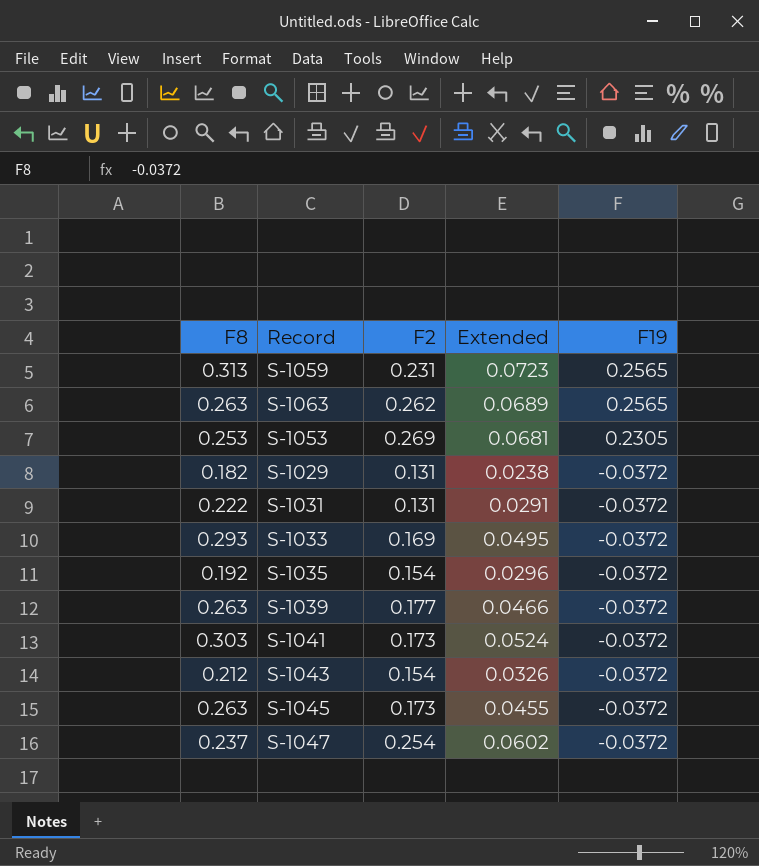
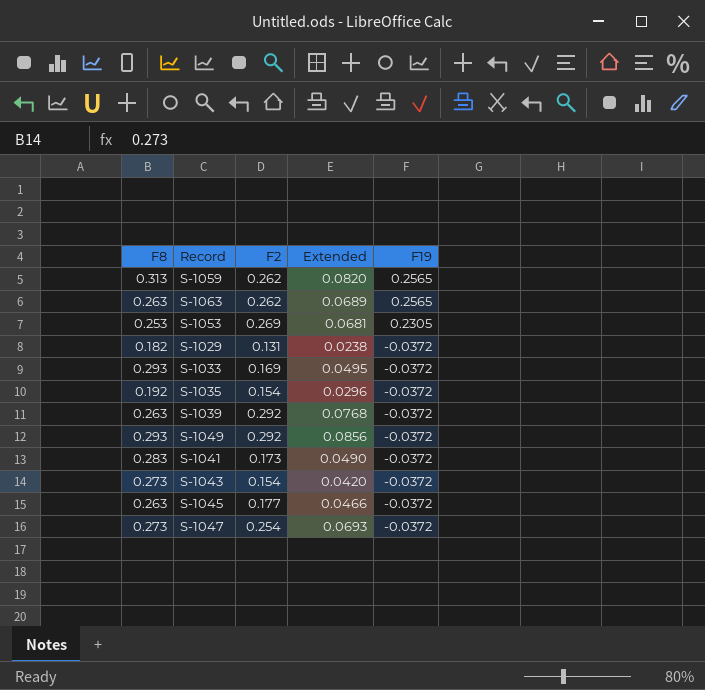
row S-1031: 0.222 | 0.131 | 0.0291 | -0.0372 -> none
S-1059 | F2: 0.231 -> 0.262
S-1059 | Extended: 0.0723 -> 0.0820
S-1039 | F2: 0.177 -> 0.292
S-1039 | Extended: 0.0466 -> 0.0768
row S-1049: none -> 0.293 | 0.292 | 0.0856 | -0.0372
S-1041 | F8: 0.303 -> 0.283
S-1041 | Extended: 0.0524 -> 0.0490
S-1043 | F8: 0.212 -> 0.273
S-1043 | Extended: 0.0326 -> 0.0420
S-1045 | F2: 0.173 -> 0.177
S-1045 | Extended: 0.0455 -> 0.0466
S-1047 | F8: 0.237 -> 0.273
S-1047 | Extended: 0.0602 -> 0.0693

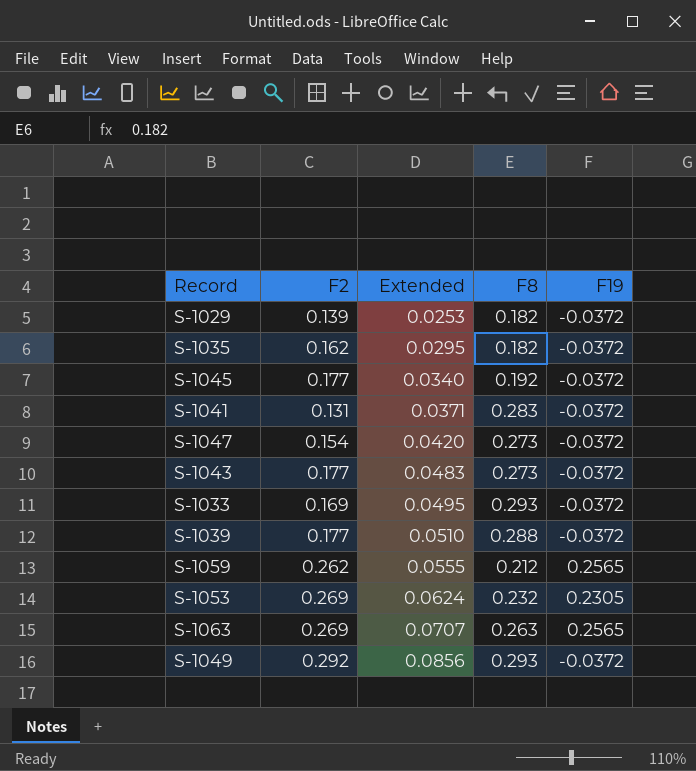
row order: F19 descending -> Extended ascending
column F8 | position: 1 -> 4
S-1029 | F2: 0.131 -> 0.139
S-1029 | Extended: 0.0238 -> 0.0253
S-1035 | F2: 0.154 -> 0.162
S-1035 | Extended: 0.0296 -> 0.0295
S-1035 | F8: 0.192 -> 0.182
S-1045 | Extended: 0.0466 -> 0.0340
S-1045 | F8: 0.263 -> 0.192
S-1041 | F2: 0.173 -> 0.131
S-1041 | Extended: 0.0490 -> 0.0371
S-1047 | F2: 0.254 -> 0.154
S-1047 | Extended: 0.0693 -> 0.0420
S-1043 | F2: 0.154 -> 0.177
S-1043 | Extended: 0.0420 -> 0.0483
S-1039 | F2: 0.292 -> 0.177
S-1039 | Extended: 0.0768 -> 0.0510
S-1039 | F8: 0.263 -> 0.288
S-1059 | Extended: 0.0820 -> 0.0555
S-1059 | F8: 0.313 -> 0.212
S-1053 | Extended: 0.0681 -> 0.0624
S-1053 | F8: 0.253 -> 0.232
S-1063 | F2: 0.262 -> 0.269
S-1063 | Extended: 0.0689 -> 0.0707

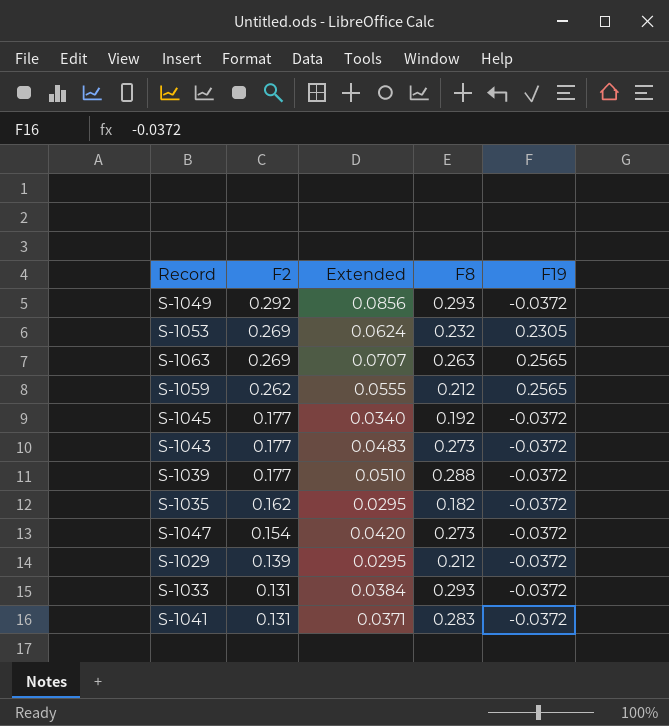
row order: Extended ascending -> F2 descending
S-1029 | Extended: 0.0253 -> 0.0295
S-1029 | F8: 0.182 -> 0.212
S-1033 | F2: 0.169 -> 0.131
S-1033 | Extended: 0.0495 -> 0.0384

